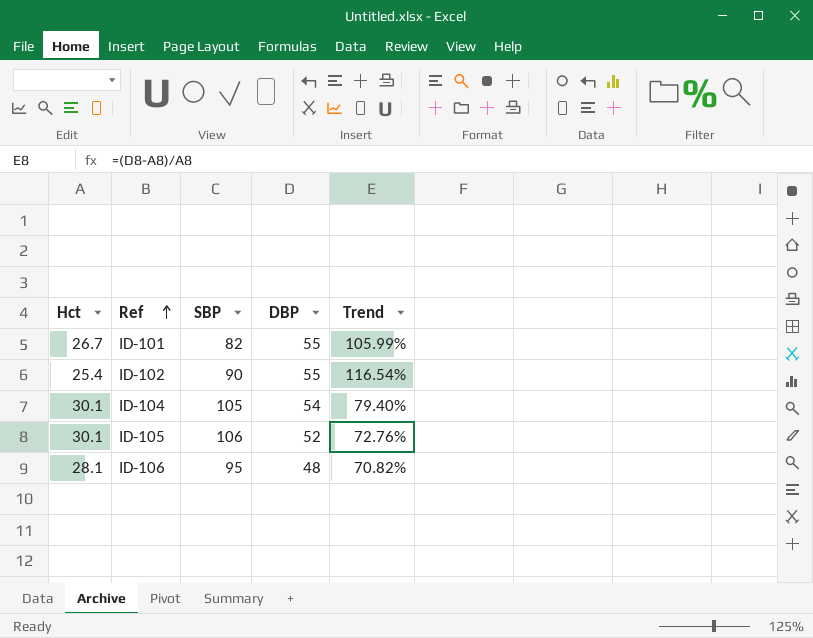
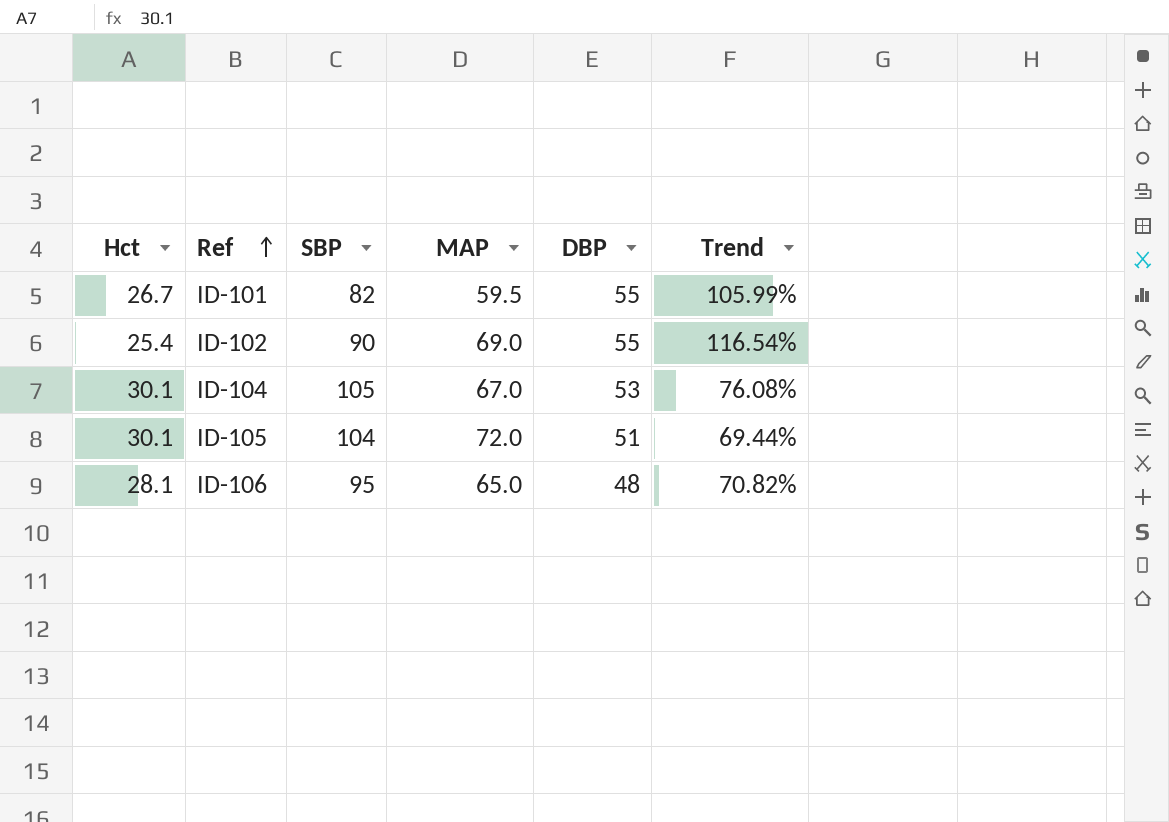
column MAP | position: none -> 4
ID-104 | DBP: 54 -> 53
ID-104 | Trend: 79.40% -> 76.08%
ID-105 | SBP: 106 -> 104
ID-105 | DBP: 52 -> 51
ID-105 | Trend: 72.76% -> 69.44%

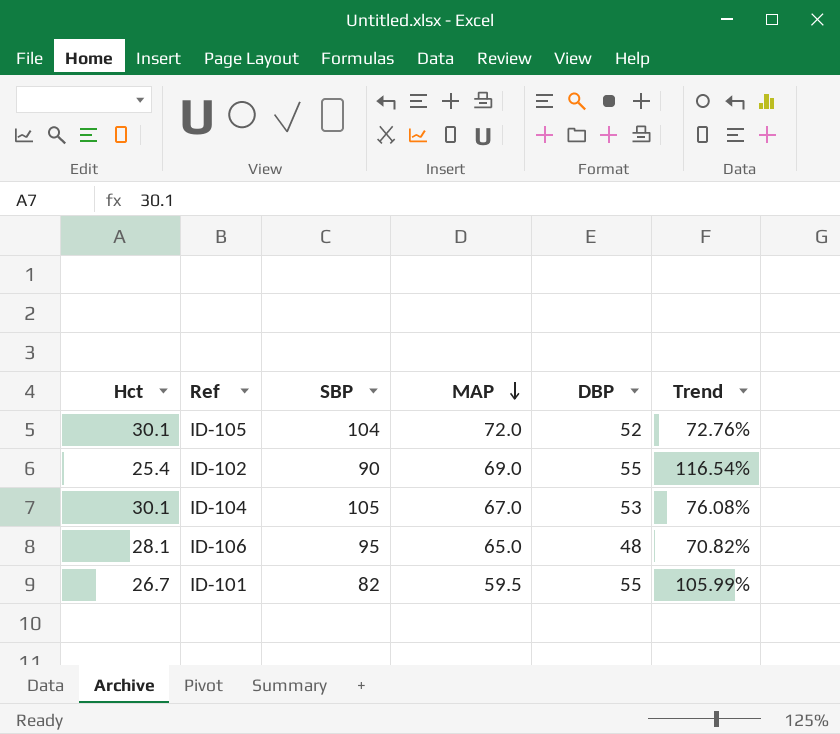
row order: Ref ascending -> MAP descending
ID-105 | DBP: 51 -> 52
ID-105 | Trend: 69.44% -> 72.76%

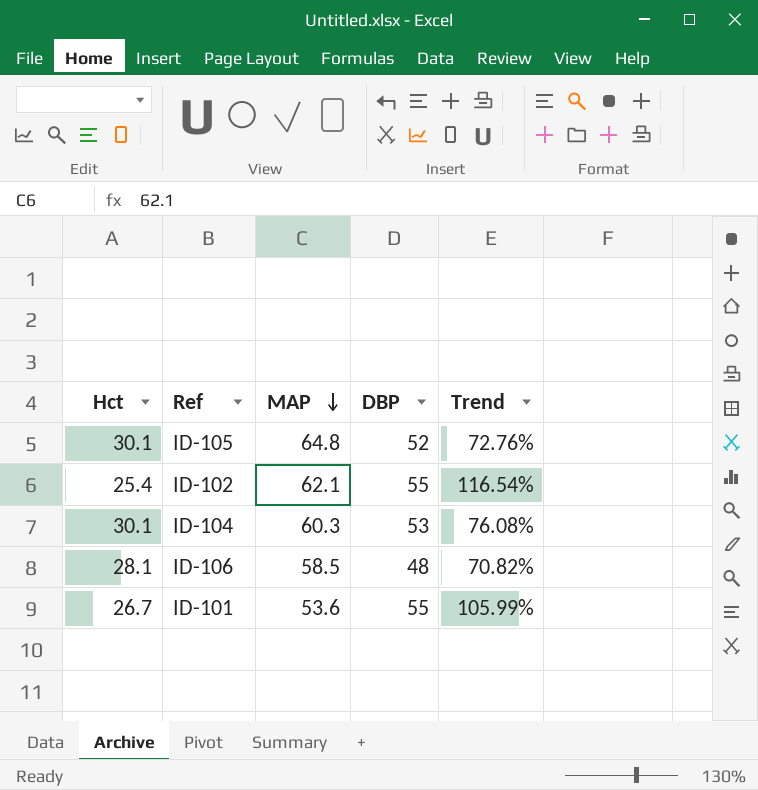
column SBP | position: 3 -> none
ID-105 | MAP: 72.0 -> 64.8
ID-102 | MAP: 69.0 -> 62.1
ID-104 | MAP: 67.0 -> 60.3
ID-106 | MAP: 65.0 -> 58.5
ID-101 | MAP: 59.5 -> 53.6

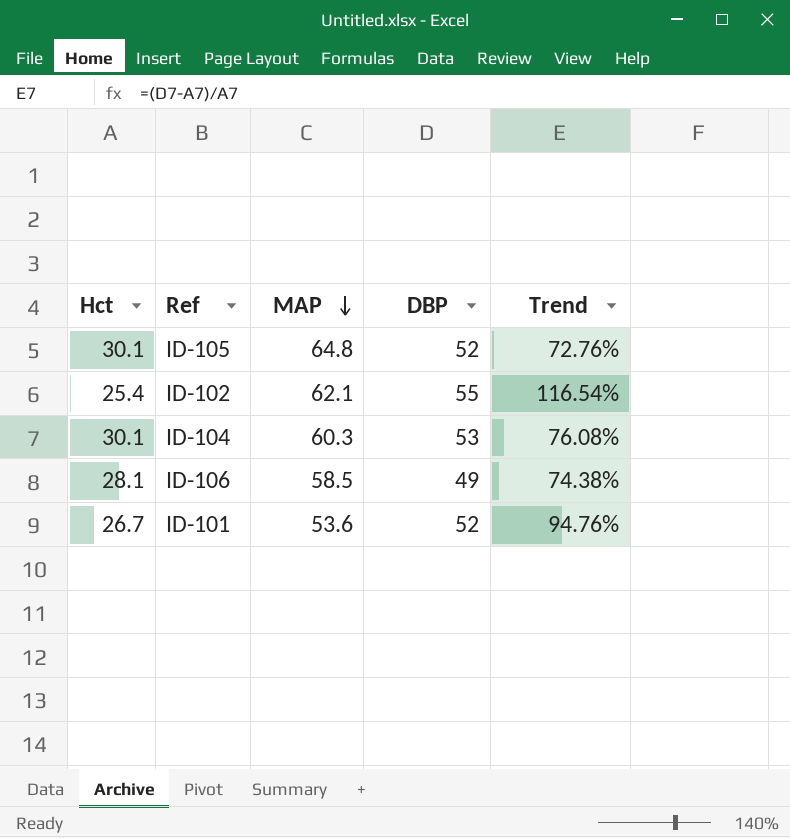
ID-106 | DBP: 48 -> 49
ID-106 | Trend: 70.82% -> 74.38%
ID-101 | DBP: 55 -> 52
ID-101 | Trend: 105.99% -> 94.76%

